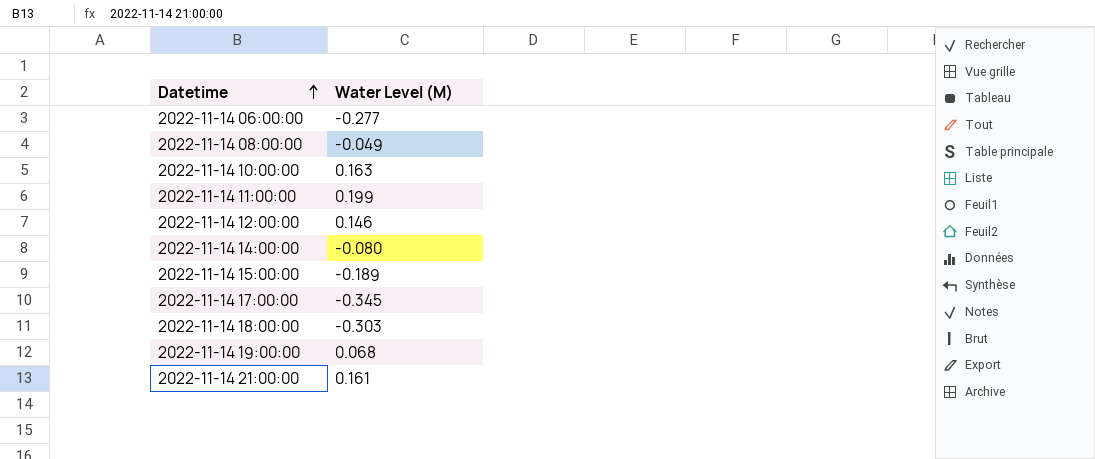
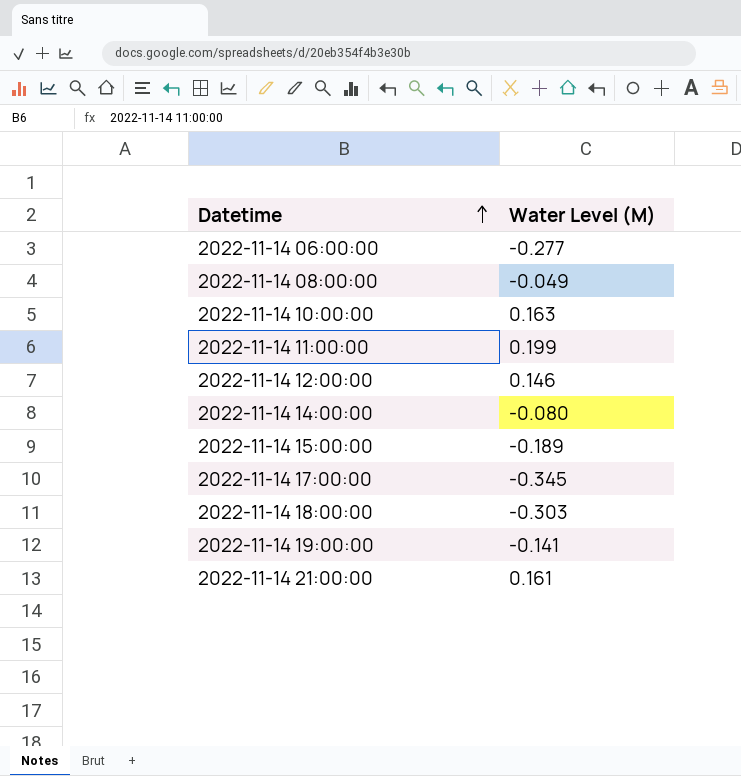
2022-11-14 19:00:00 | Water Level (M): 0.068 -> -0.141

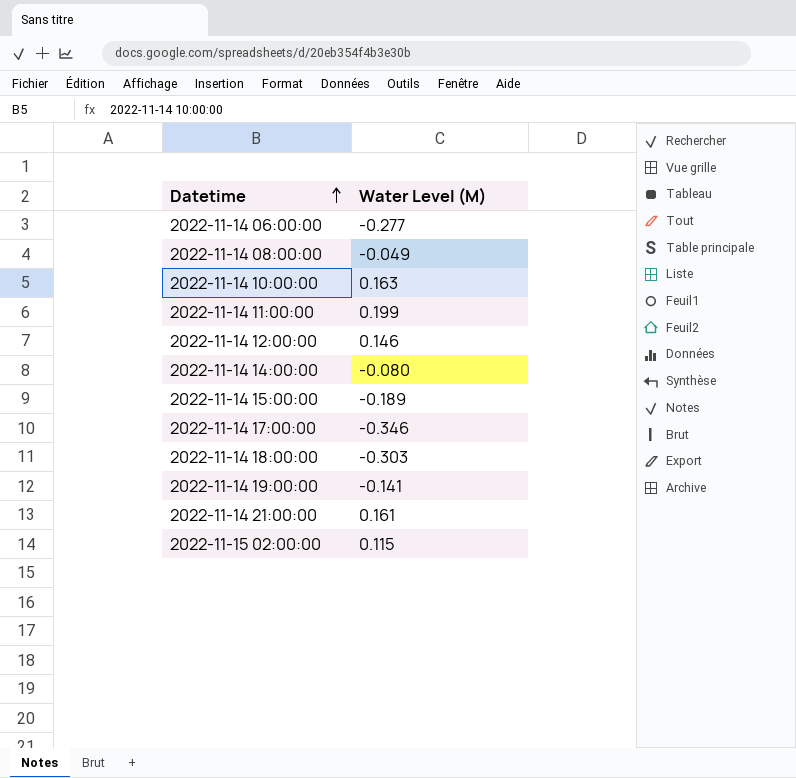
2022-11-14 17:00:00 | Water Level (M): -0.345 -> -0.346
row 2022-11-15 02:00:00: none -> 0.115

